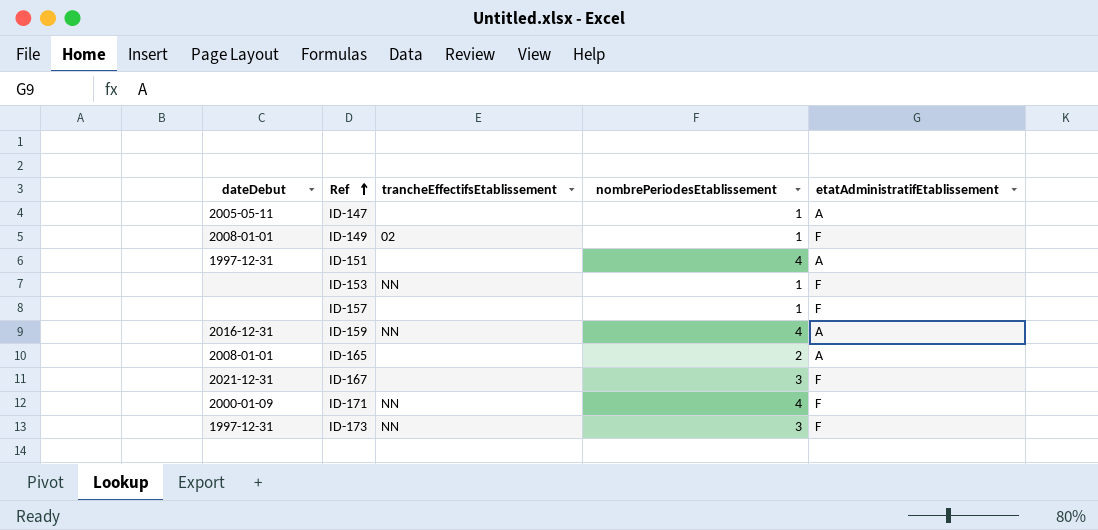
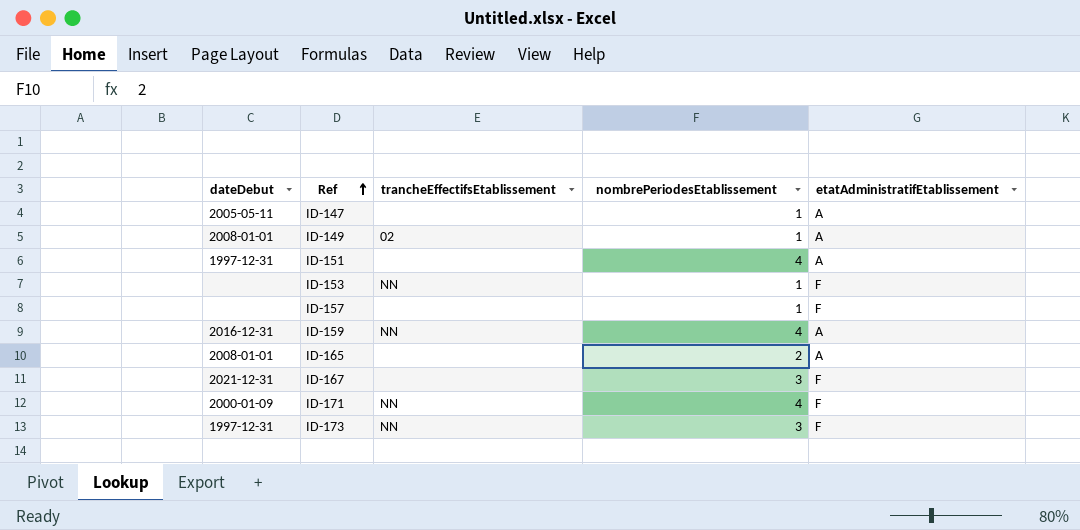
ID-149 | etatAdministratifEtablissement: F -> A

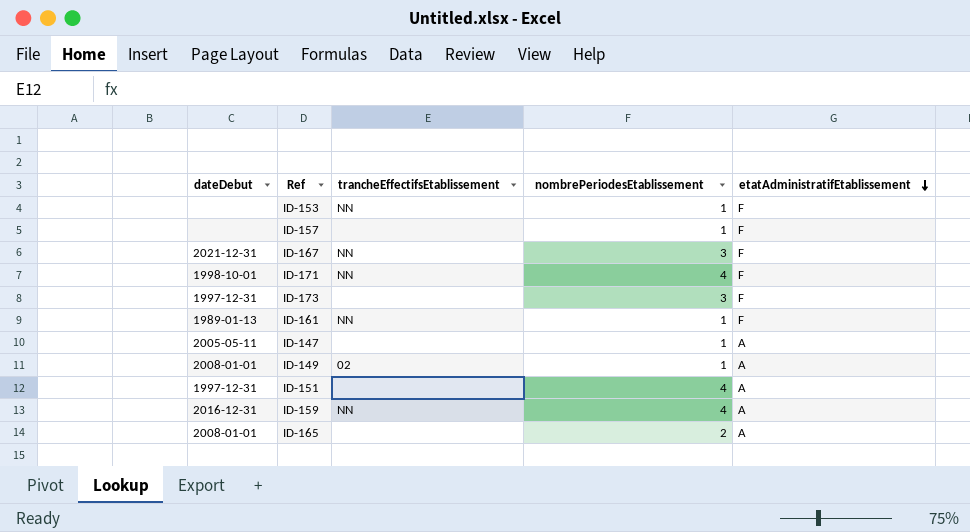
row order: Ref ascending -> etatAdministratifEtablissement descending
ID-167 | trancheEffectifsEtablissement: none -> NN
ID-171 | dateDebut: 2000-01-09 -> 1998-10-01
ID-173 | trancheEffectifsEtablissement: NN -> none
row ID-161: none -> 1989-01-13 | NN | 1 | F

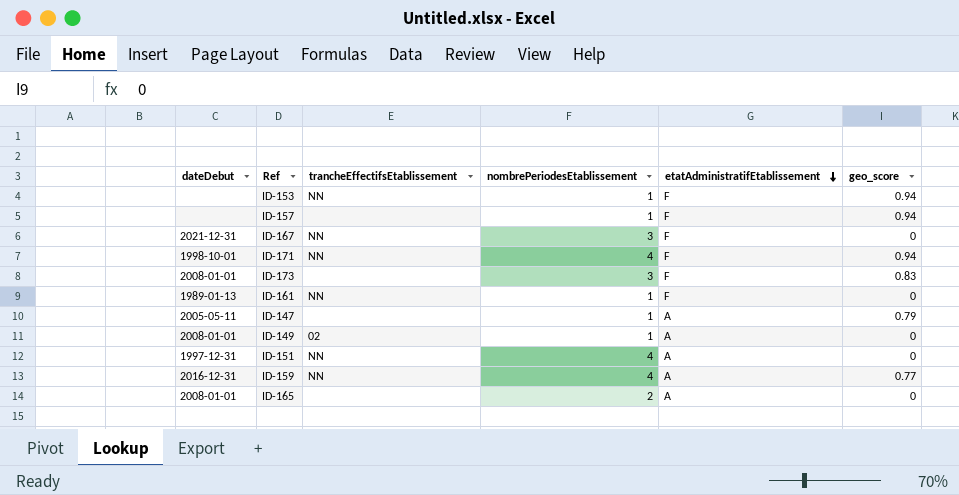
column geo_score | position: none -> 6
ID-173 | dateDebut: 1997-12-31 -> 2008-01-01
ID-151 | trancheEffectifsEtablissement: none -> NN

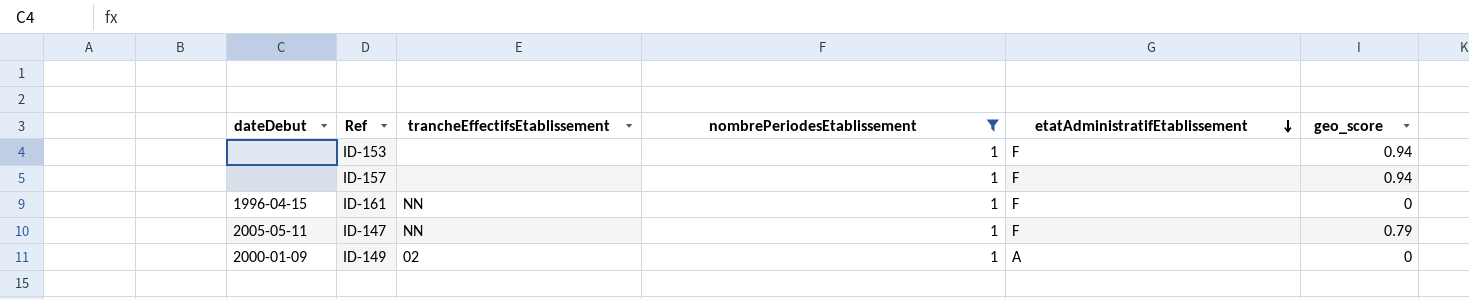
filter: none -> nombrePeriodesEtablissement = 1
ID-153 | trancheEffectifsEtablissement: NN -> none
ID-161 | dateDebut: 1989-01-13 -> 1996-04-15
ID-147 | trancheEffectifsEtablissement: none -> NN
ID-147 | etatAdministratifEtablissement: A -> F
ID-149 | dateDebut: 2008-01-01 -> 2000-01-09

